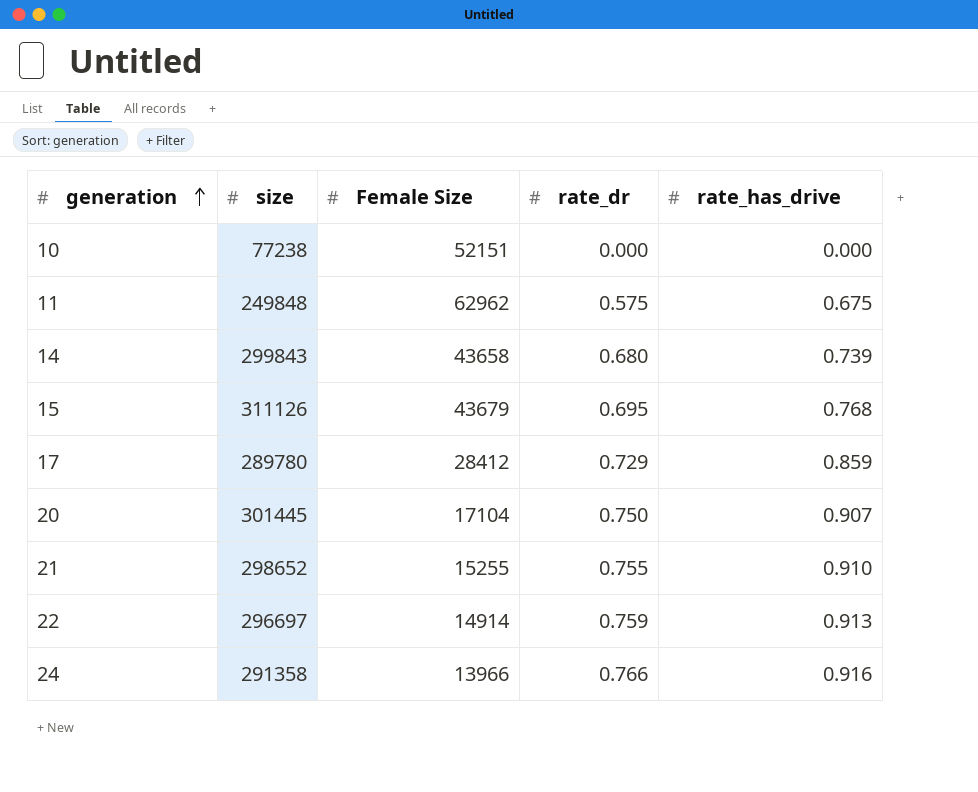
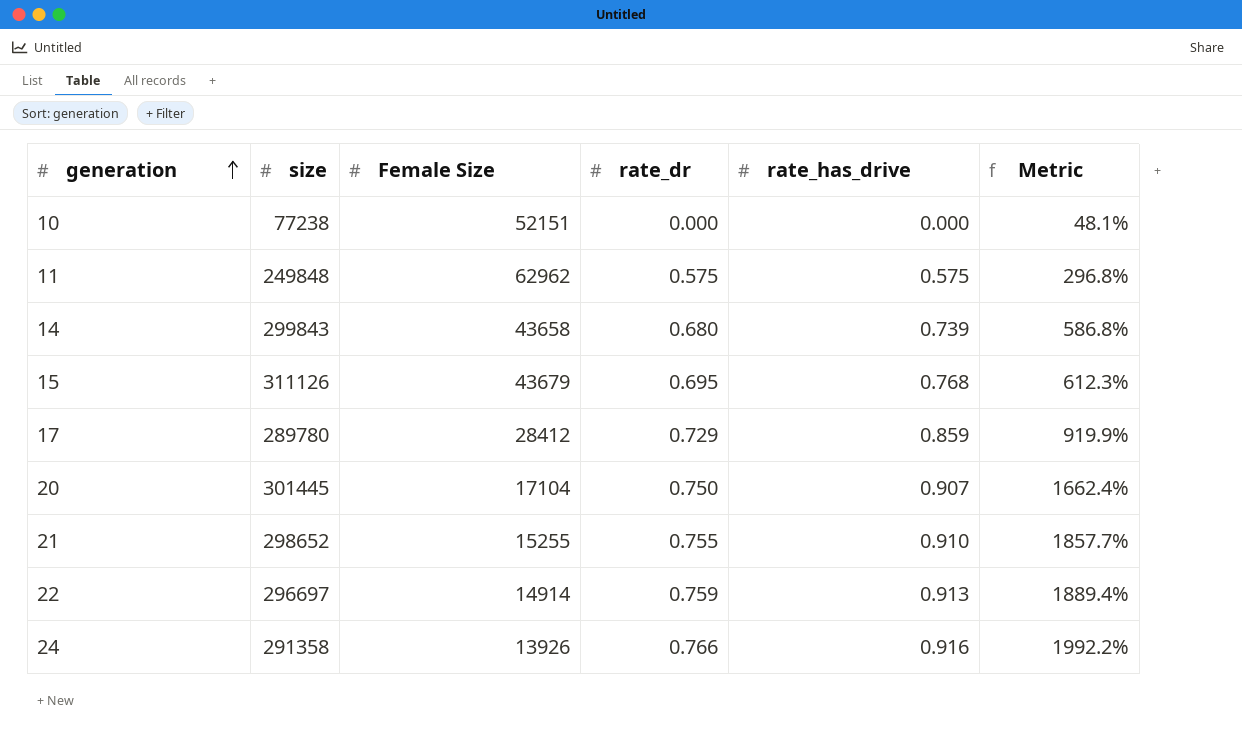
column Metric | formula: none -> ([size] - [Female Size]) / [Female Size]
11 | rate_has_drive: 0.675 -> 0.575
24 | Female Size: 13966 -> 13926

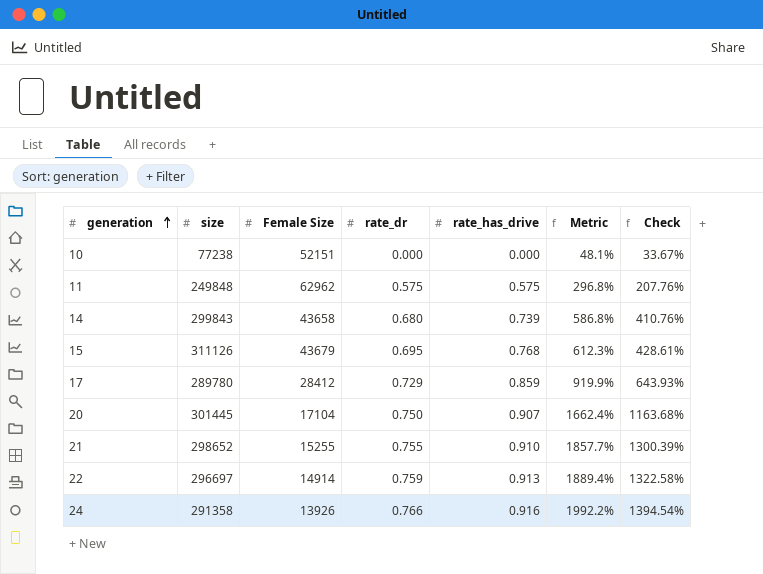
column Check | formula: none -> [Metric] * 0.7

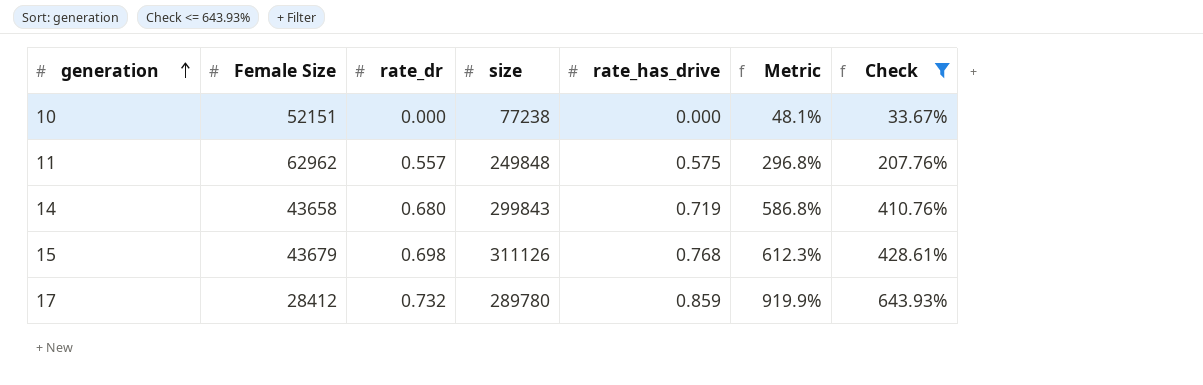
filter: none -> Check <= 643.93%
column size | position: 2 -> 4
11 | rate_dr: 0.575 -> 0.557
14 | rate_has_drive: 0.739 -> 0.719
15 | rate_dr: 0.695 -> 0.698
17 | rate_dr: 0.729 -> 0.732

